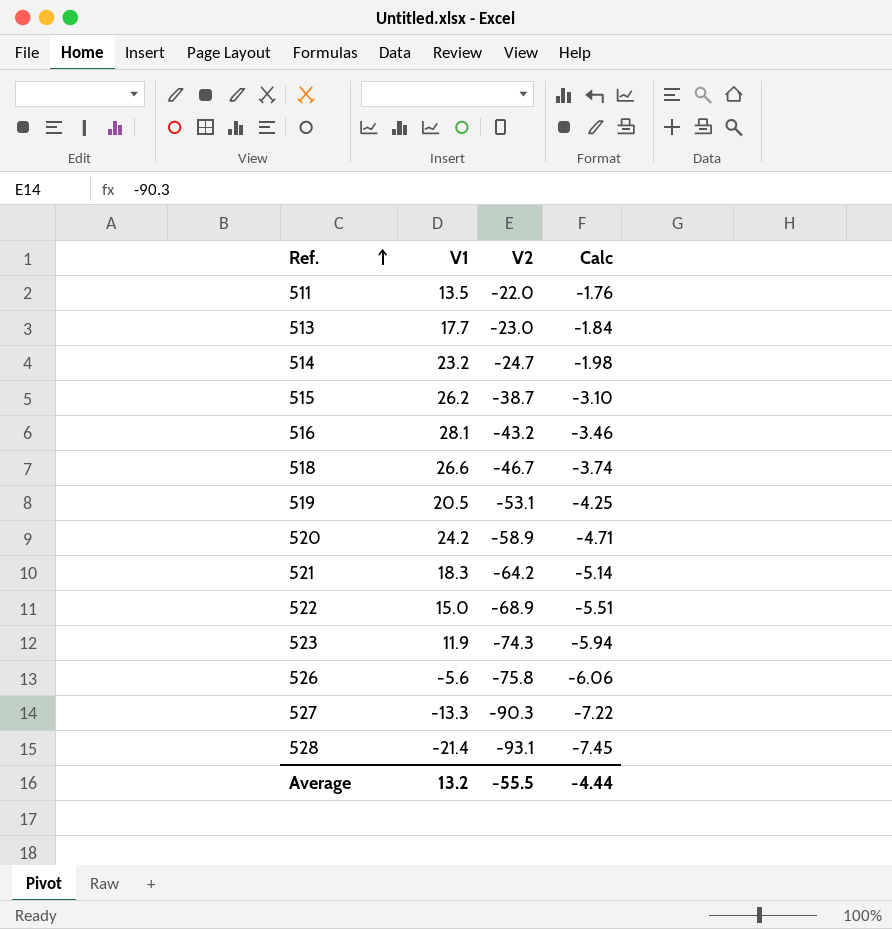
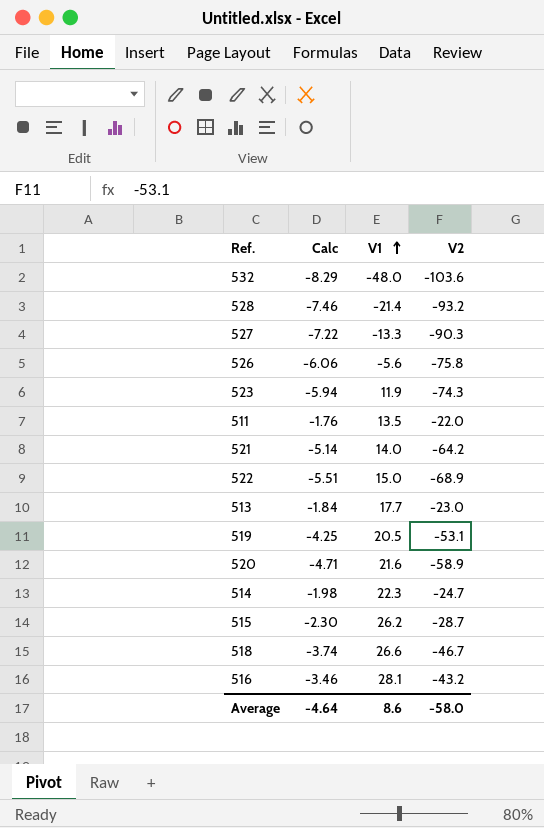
row order: Ref. ascending -> V1 ascending
column Calc | position: 4 -> 2
row 532: none -> -8.29 | -48.0 | -103.6
528 | Calc: -7.45 -> -7.46
528 | V2: -93.1 -> -93.2
521 | V1: 18.3 -> 14.0
520 | V1: 24.2 -> 21.6
514 | V1: 23.2 -> 22.3
515 | Calc: -3.10 -> -2.30
515 | V2: -38.7 -> -28.7
Average | Calc: -4.44 -> -4.64
Average | V1: 13.2 -> 8.6
Average | V2: -55.5 -> -58.0

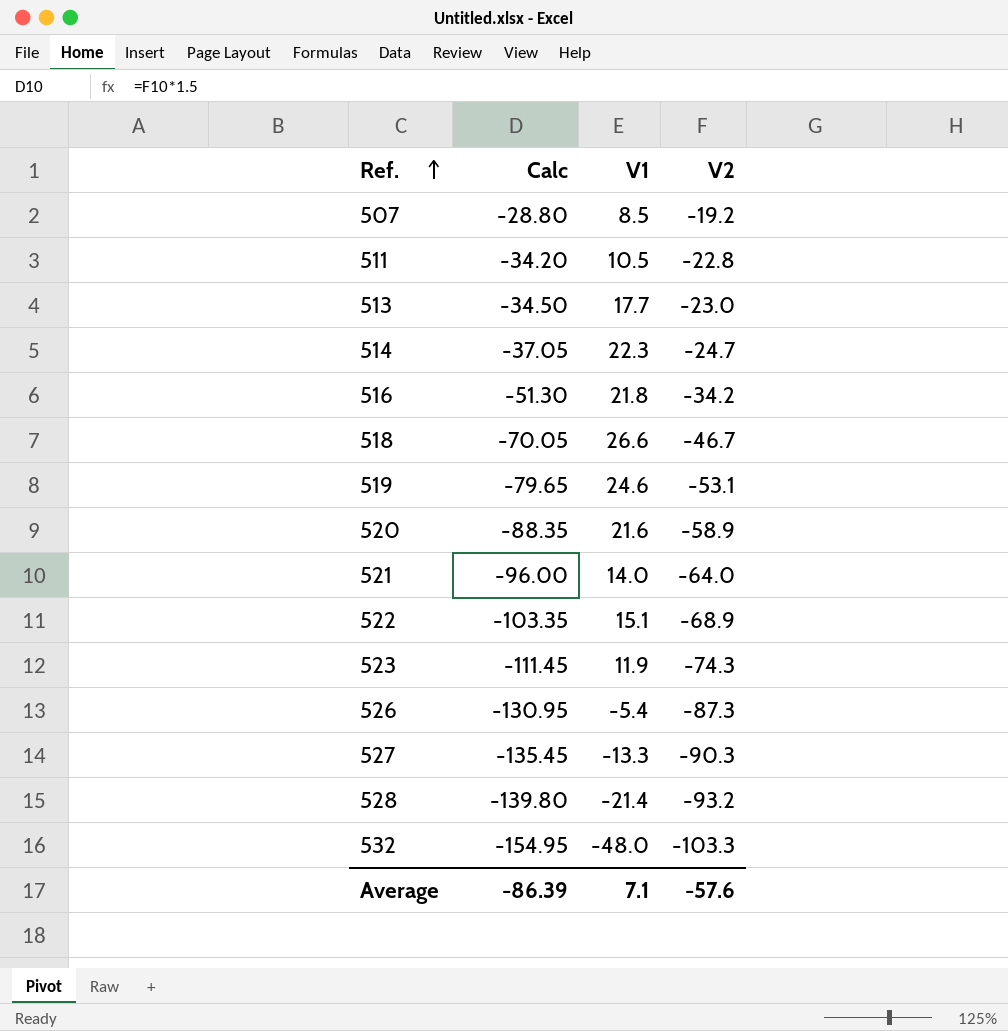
row order: V1 ascending -> Ref. ascending
column Calc | formula: [V2] * 0.08 -> [V2] * 1.5
row 515: -2.30 | 26.2 | -28.7 -> none
row 507: none -> -28.80 | 8.5 | -19.2
511 | V1: 13.5 -> 10.5
511 | V2: -22.0 -> -22.8
516 | V1: 28.1 -> 21.8
516 | V2: -43.2 -> -34.2
519 | V1: 20.5 -> 24.6
521 | V2: -64.2 -> -64.0
522 | V1: 15.0 -> 15.1
526 | V1: -5.6 -> -5.4
526 | V2: -75.8 -> -87.3
532 | V2: -103.6 -> -103.3
Average | Calc: -4.64 -> -86.39
Average | V1: 8.6 -> 7.1
Average | V2: -58.0 -> -57.6

